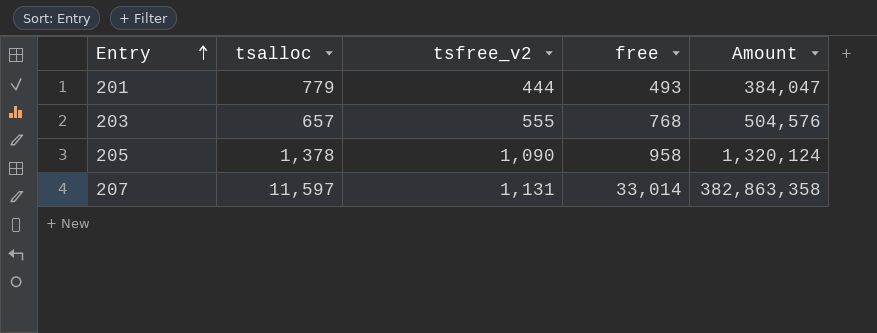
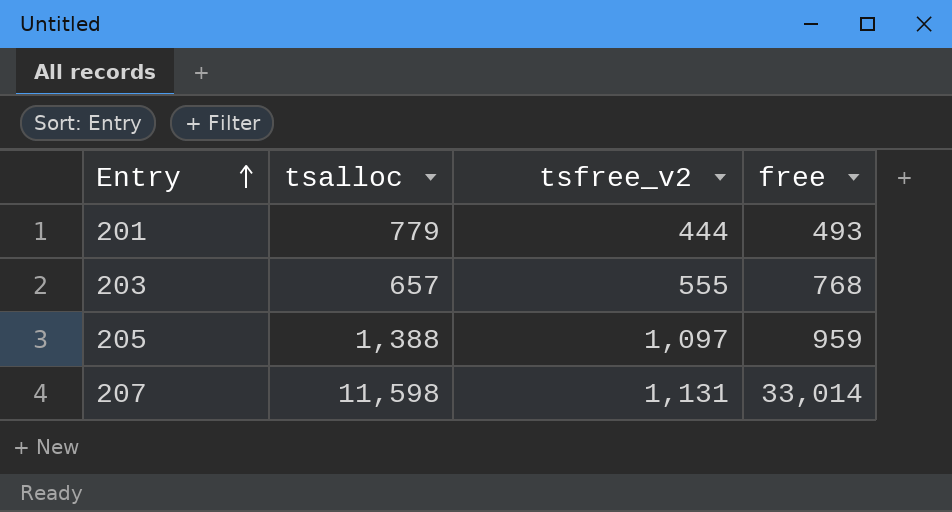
column Amount | formula: [tsalloc] * [free] -> none
205 | tsalloc: 1,378 -> 1,388
205 | tsfree_v2: 1,090 -> 1,097
205 | free: 958 -> 959
207 | tsalloc: 11,597 -> 11,598

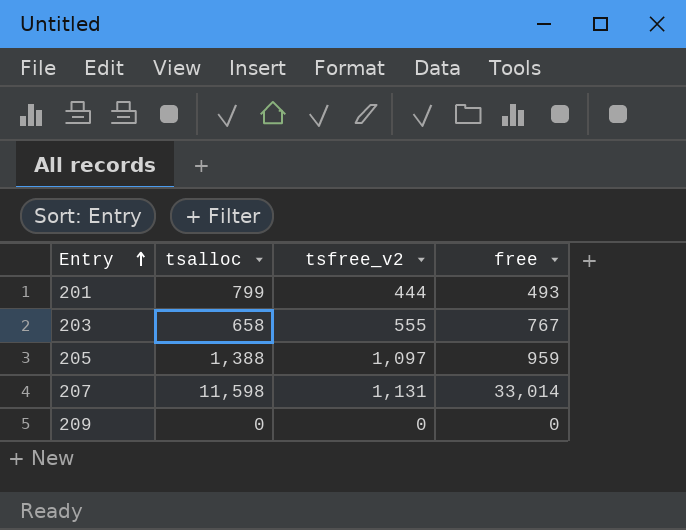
201 | tsalloc: 779 -> 799
203 | tsalloc: 657 -> 658
203 | free: 768 -> 767
row 209: none -> 0 | 0 | 0

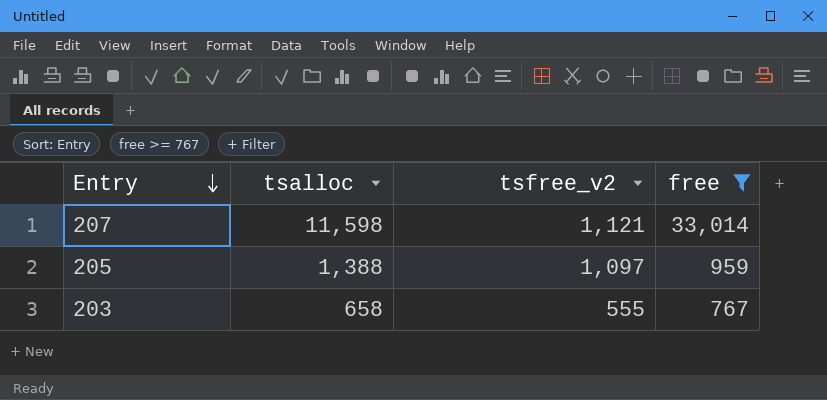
filter: none -> free >= 767
row order: Entry ascending -> Entry descending
207 | tsfree_v2: 1,131 -> 1,121

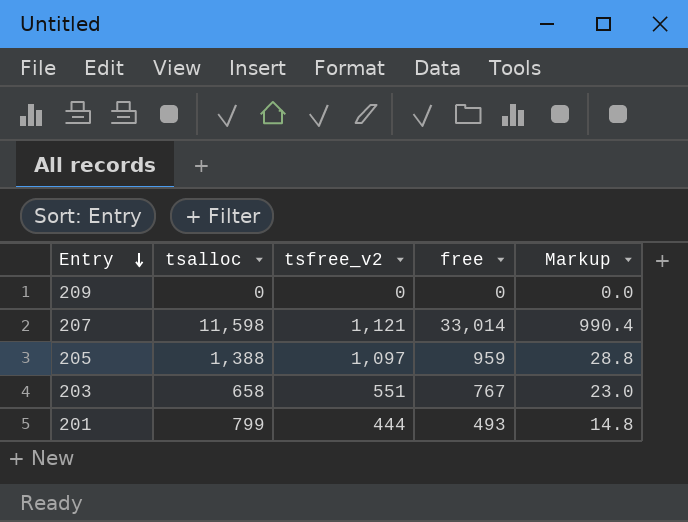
filter: free >= 767 -> none
column Markup | formula: none -> [free] * 0.03
203 | tsfree_v2: 555 -> 551

